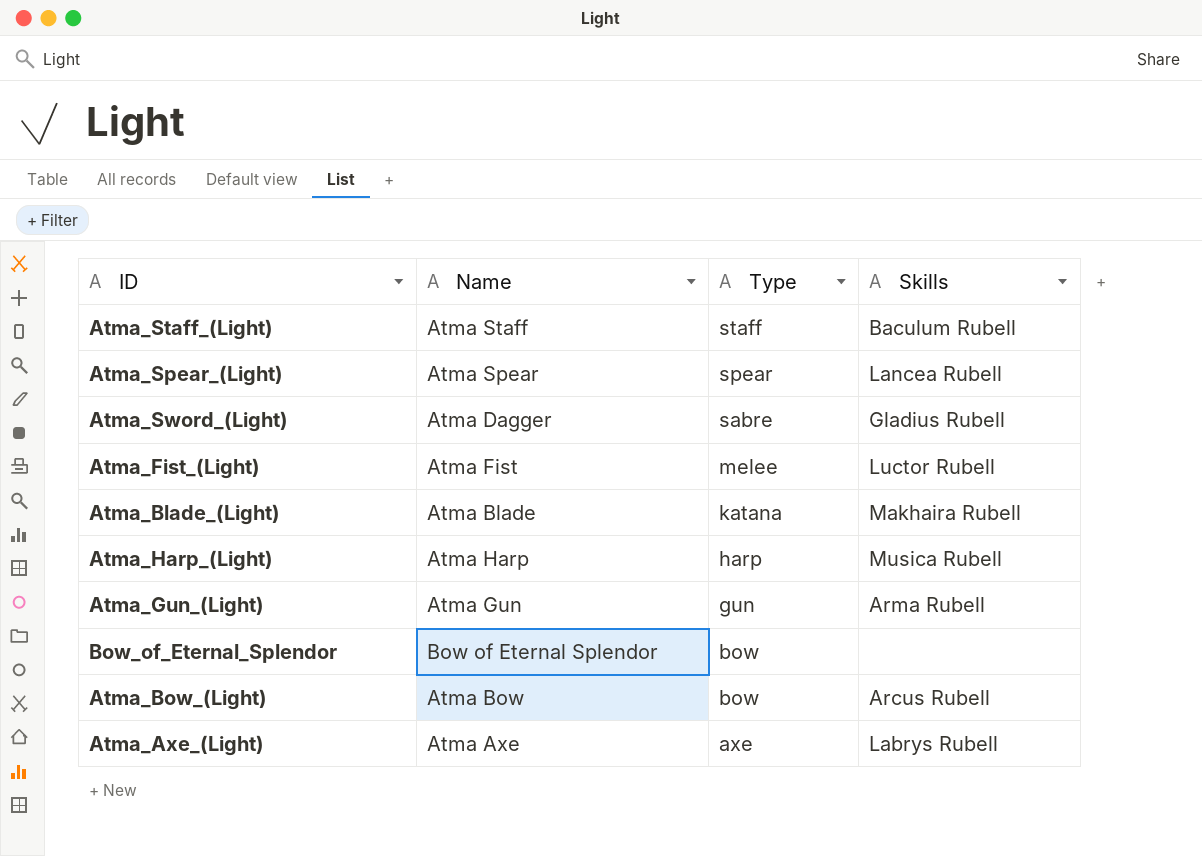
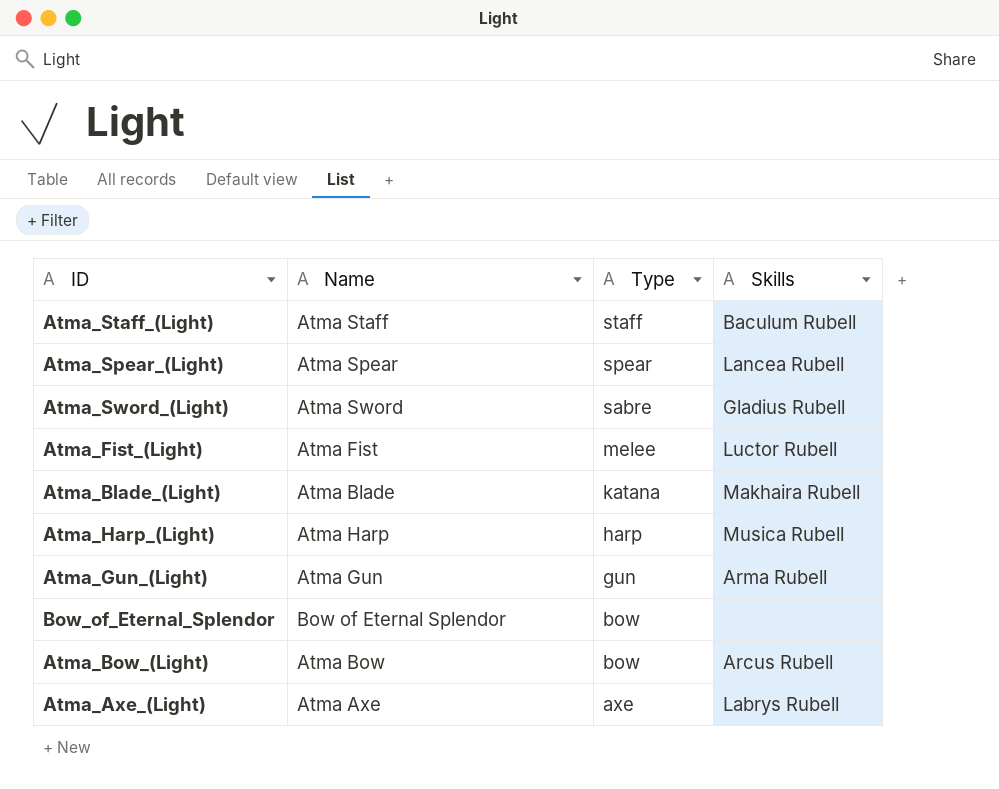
Atma_Sword_(Light) | Name: Atma Dagger -> Atma Sword

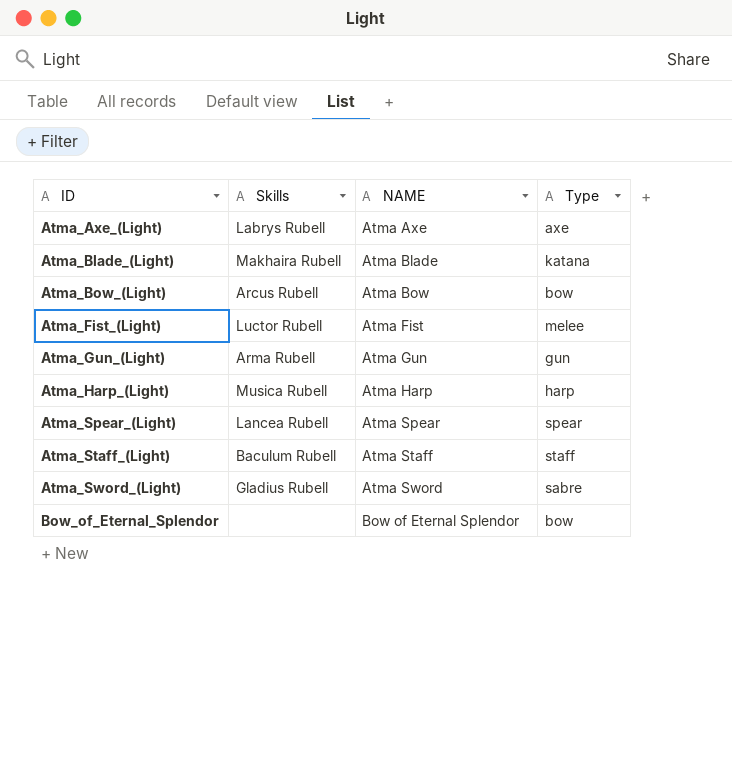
row order: Type descending -> ID ascending
column Skills | position: 4 -> 2
column name: Name -> NAME

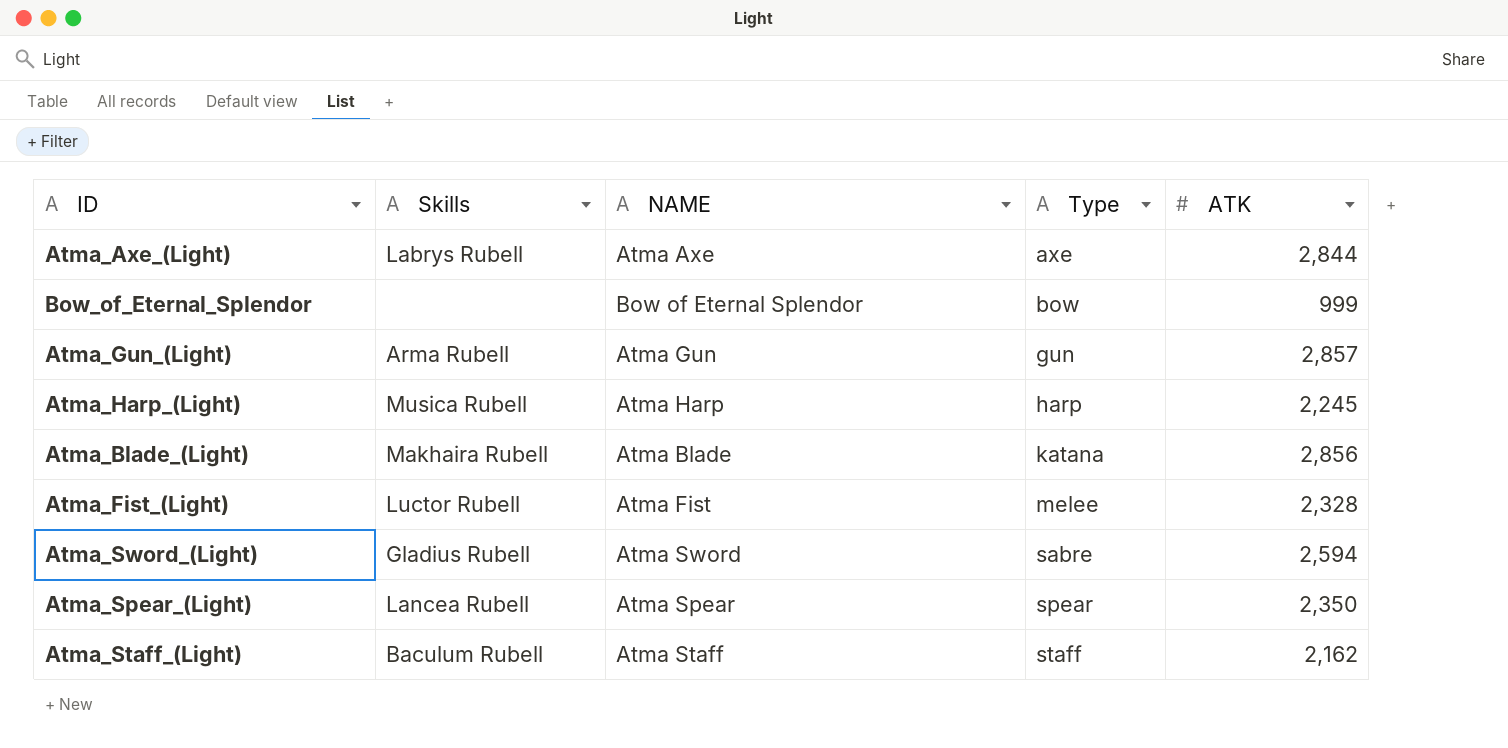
row order: ID ascending -> Type ascending
column ATK | position: none -> 5
row Atma_Bow_(Light): Arcus Rubell | Atma Bow | bow -> none

